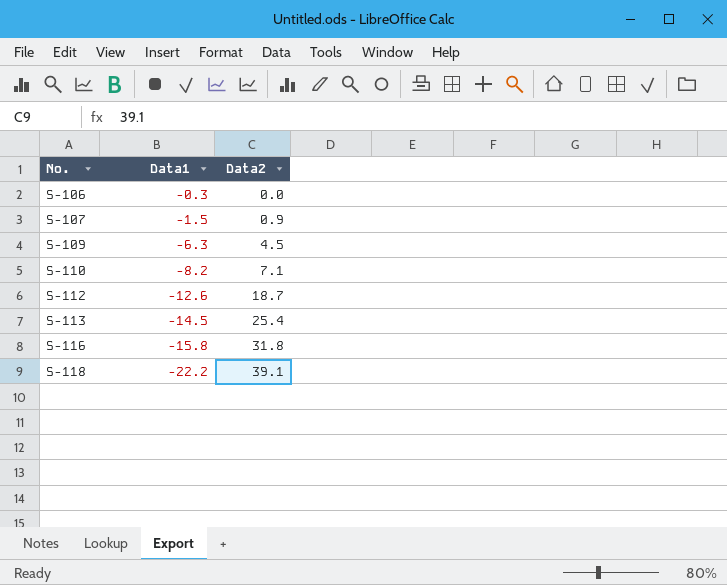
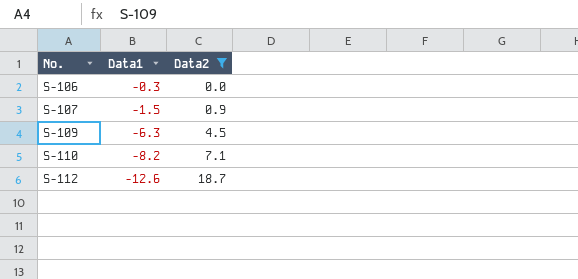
filter: none -> Data2 <= 18.7

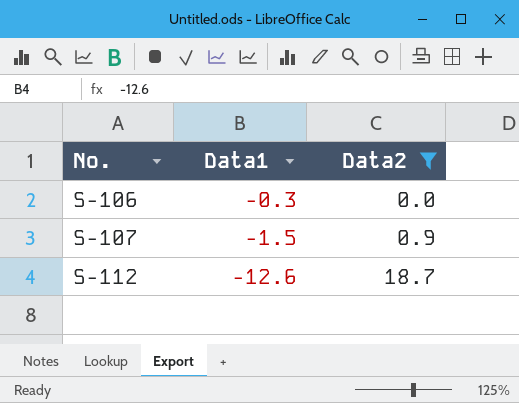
row S-109: -6.3 | 4.5 -> none
row S-110: -8.2 | 7.1 -> none

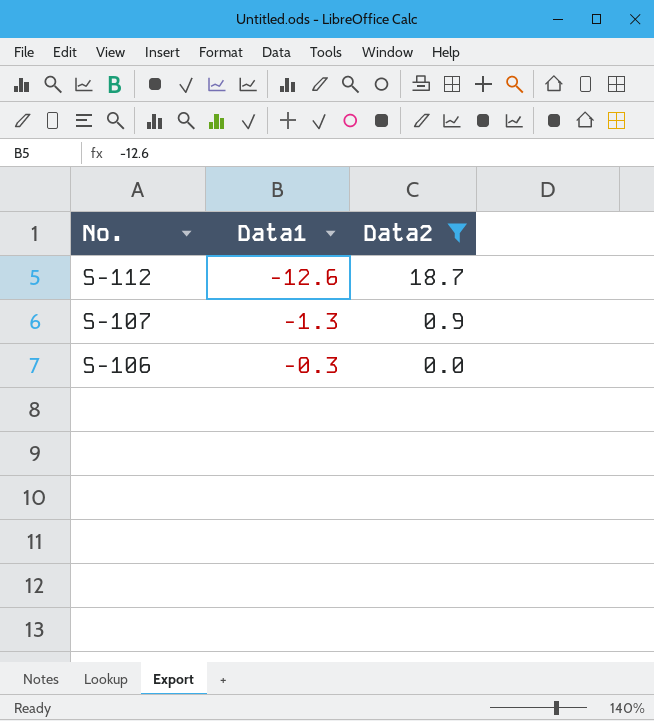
row order: No. ascending -> No. descending
S-107 | Data1: -1.5 -> -1.3

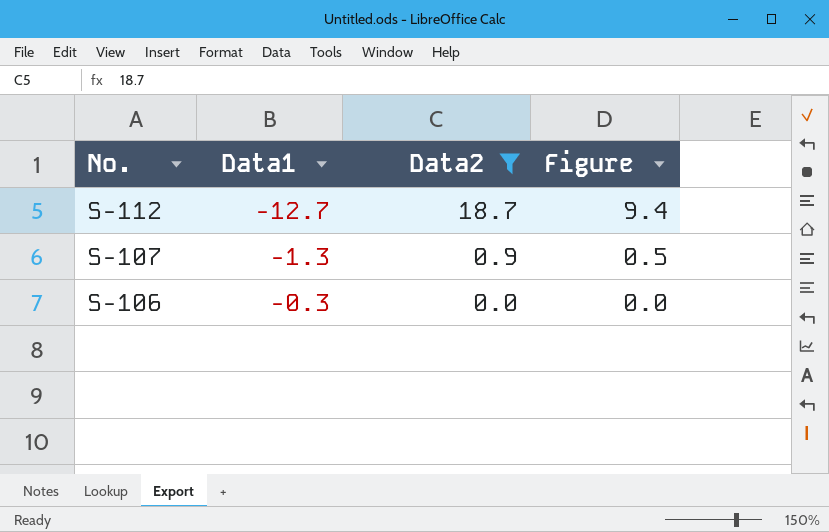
column Figure | formula: none -> [Data2] * 0.5
S-112 | Data1: -12.6 -> -12.7

